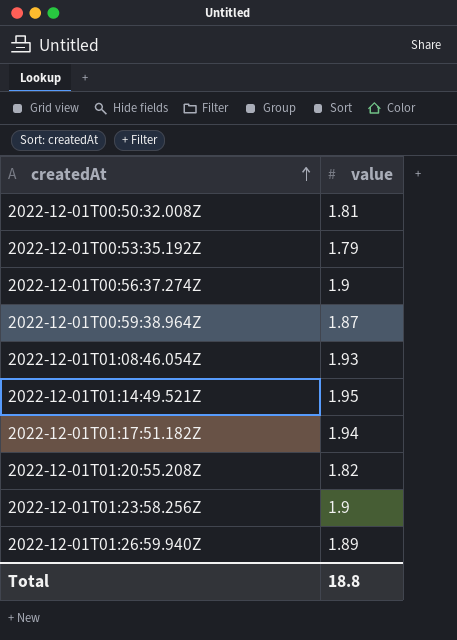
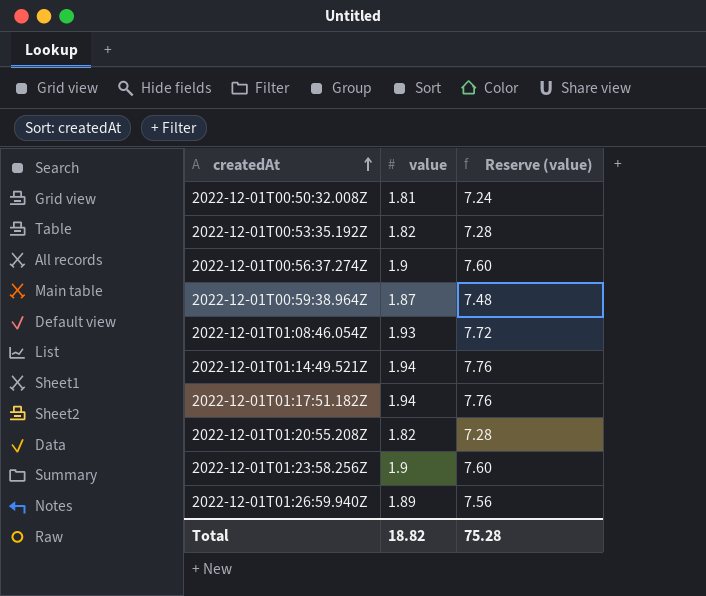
column Reserve (value) | formula: none -> [value] * 4
2022-12-01T00:53:35.192Z | value: 1.79 -> 1.82
2022-12-01T01:14:49.521Z | value: 1.95 -> 1.94
Total | value: 18.8 -> 18.82

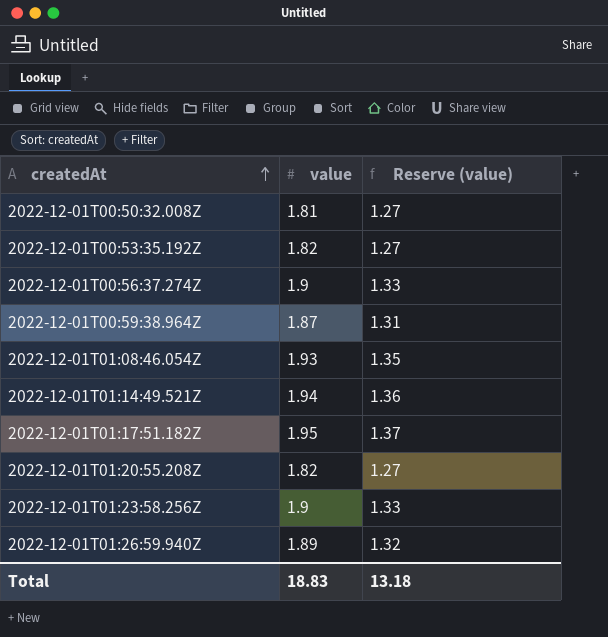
column Reserve (value) | formula: [value] * 4 -> [value] * 0.7
2022-12-01T01:17:51.182Z | value: 1.94 -> 1.95
Total | value: 18.82 -> 18.83
Total | Reserve (value): 75.28 -> 13.18

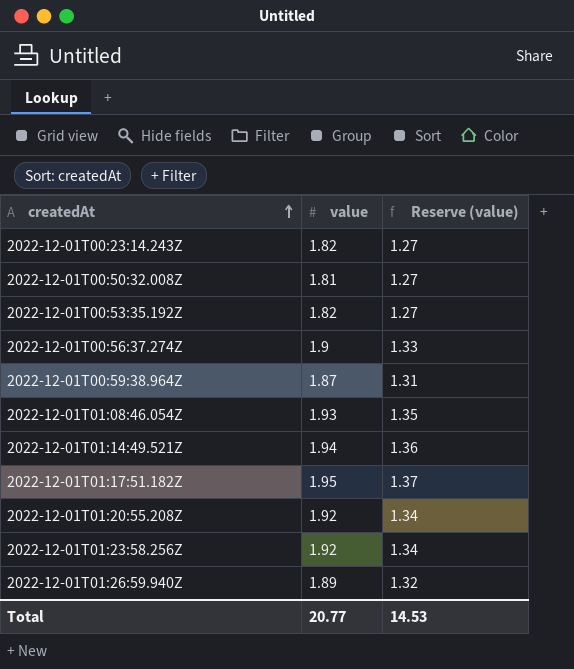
row 2022-12-01T00:23:14.243Z: none -> 1.82 | 1.27
2022-12-01T01:20:55.208Z | value: 1.82 -> 1.92
2022-12-01T01:20:55.208Z | Reserve (value): 1.27 -> 1.34
2022-12-01T01:23:58.256Z | value: 1.9 -> 1.92
2022-12-01T01:23:58.256Z | Reserve (value): 1.33 -> 1.34
Total | value: 18.83 -> 20.77
Total | Reserve (value): 13.18 -> 14.53

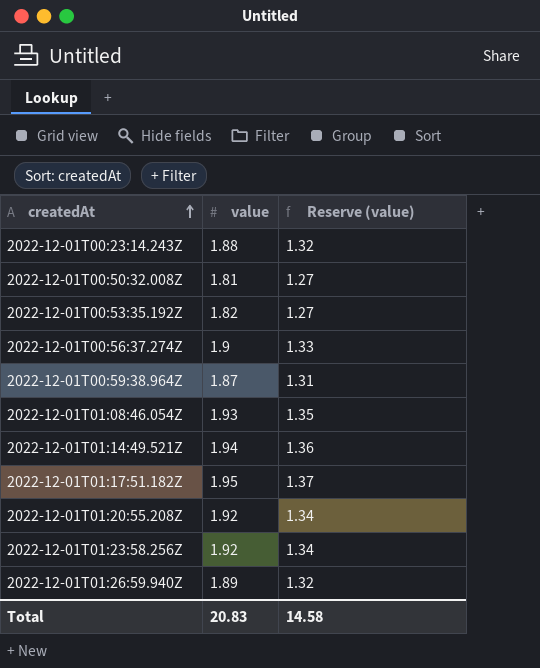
2022-12-01T00:23:14.243Z | value: 1.82 -> 1.88
2022-12-01T00:23:14.243Z | Reserve (value): 1.27 -> 1.32
Total | value: 20.77 -> 20.83
Total | Reserve (value): 14.53 -> 14.58

